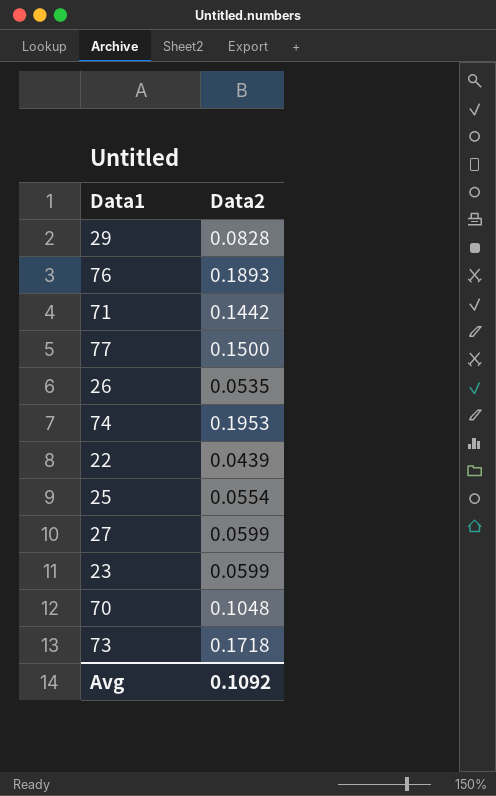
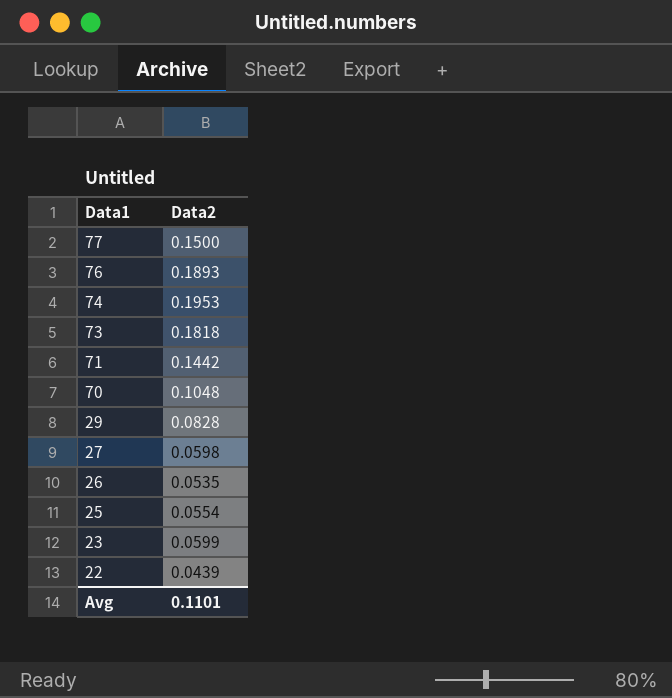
row order: none -> Data1 descending
73 | Data2: 0.1718 -> 0.1818
27 | Data2: 0.0599 -> 0.0598
Avg | Data2: 0.1092 -> 0.1101

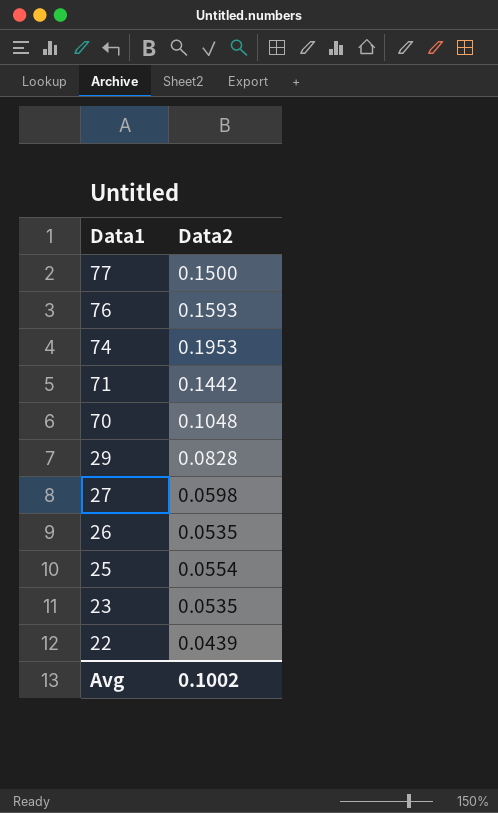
row 73: 0.1818 -> none
76 | Data2: 0.1893 -> 0.1593
23 | Data2: 0.0599 -> 0.0535
Avg | Data2: 0.1101 -> 0.1002

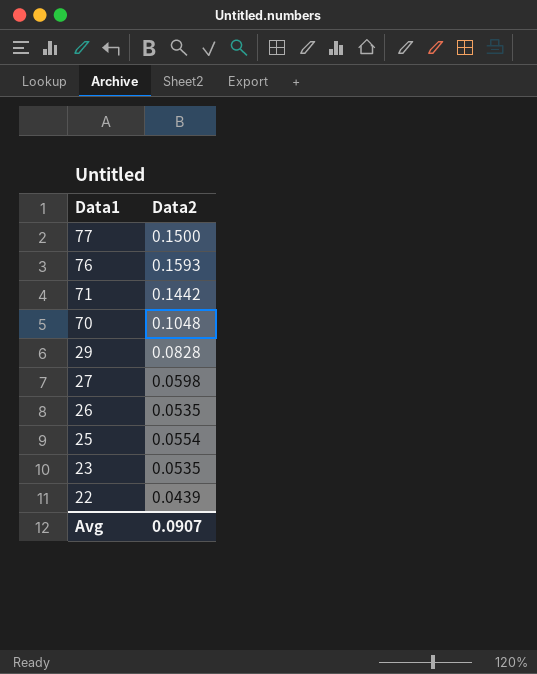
row 74: 0.1953 -> none
Avg | Data2: 0.1002 -> 0.0907

